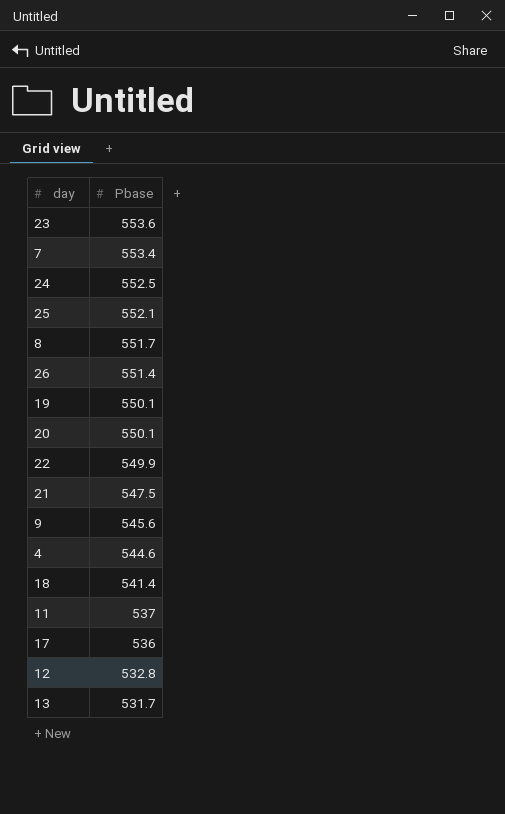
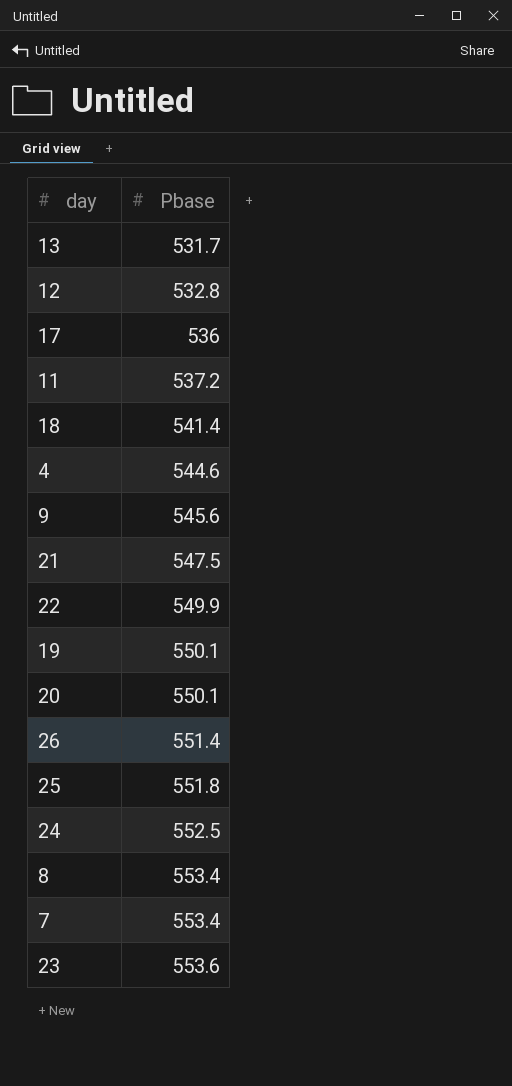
row order: Pbase descending -> Pbase ascending
11 | Pbase: 537 -> 537.2
25 | Pbase: 552.1 -> 551.8
8 | Pbase: 551.7 -> 553.4

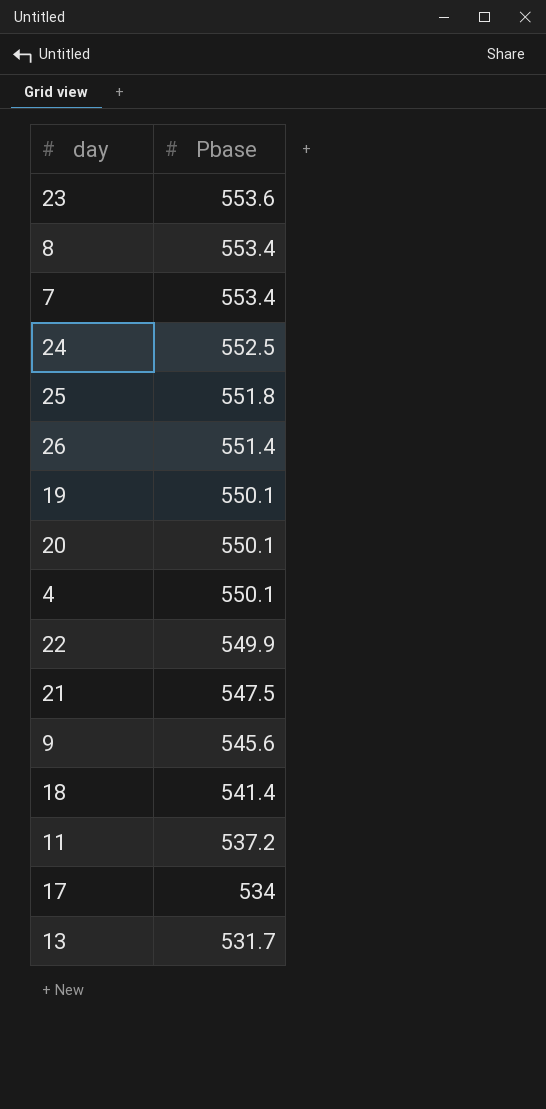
row order: Pbase ascending -> Pbase descending
row 12: 532.8 -> none
4 | Pbase: 544.6 -> 550.1
17 | Pbase: 536 -> 534

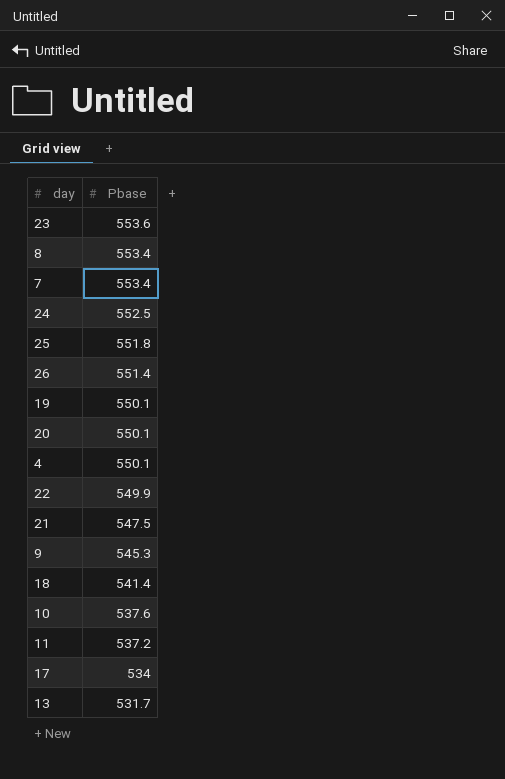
9 | Pbase: 545.6 -> 545.3
row 10: none -> 537.6

